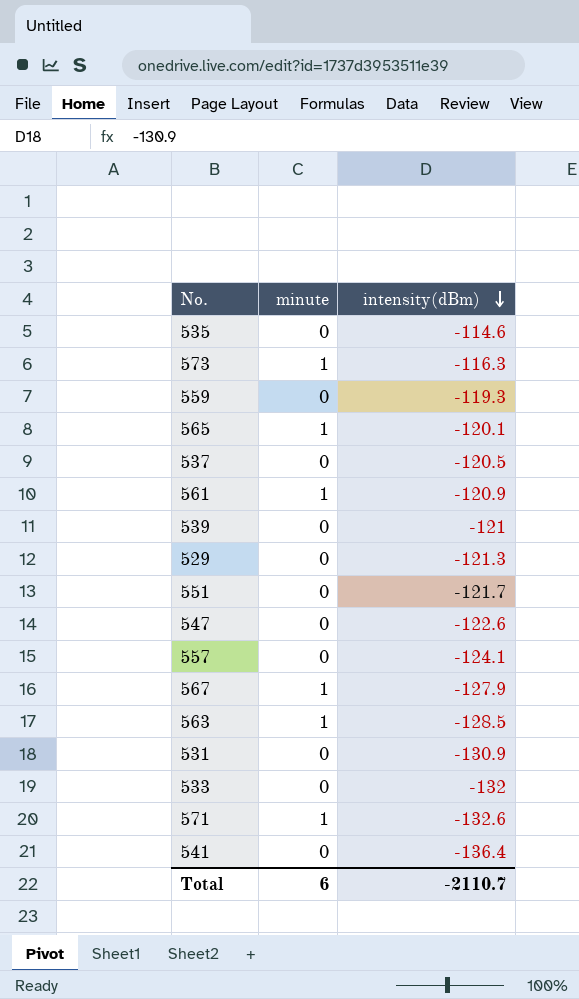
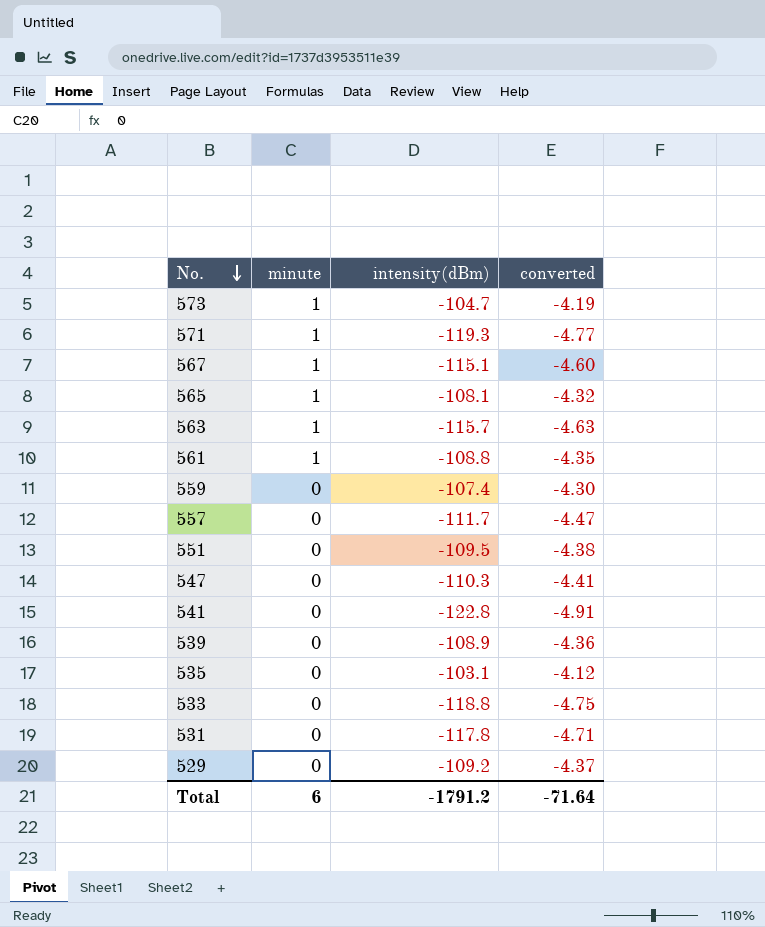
row order: intensity(dBm) descending -> No. descending
column converted | formula: none -> [intensity(dBm)] * 0.04
row 537: 0 | -120.5 -> none
573 | intensity(dBm): -116.3 -> -104.7
571 | intensity(dBm): -132.6 -> -119.3
567 | intensity(dBm): -127.9 -> -115.1
565 | intensity(dBm): -120.1 -> -108.1
563 | intensity(dBm): -128.5 -> -115.7
561 | intensity(dBm): -120.9 -> -108.8
559 | intensity(dBm): -119.3 -> -107.4
557 | intensity(dBm): -124.1 -> -111.7
551 | intensity(dBm): -121.7 -> -109.5
547 | intensity(dBm): -122.6 -> -110.3
541 | intensity(dBm): -136.4 -> -122.8
539 | intensity(dBm): -121 -> -108.9
535 | intensity(dBm): -114.6 -> -103.1
533 | intensity(dBm): -132 -> -118.8
531 | intensity(dBm): -130.9 -> -117.8
529 | intensity(dBm): -121.3 -> -109.2
Total | intensity(dBm): -2110.7 -> -1791.2

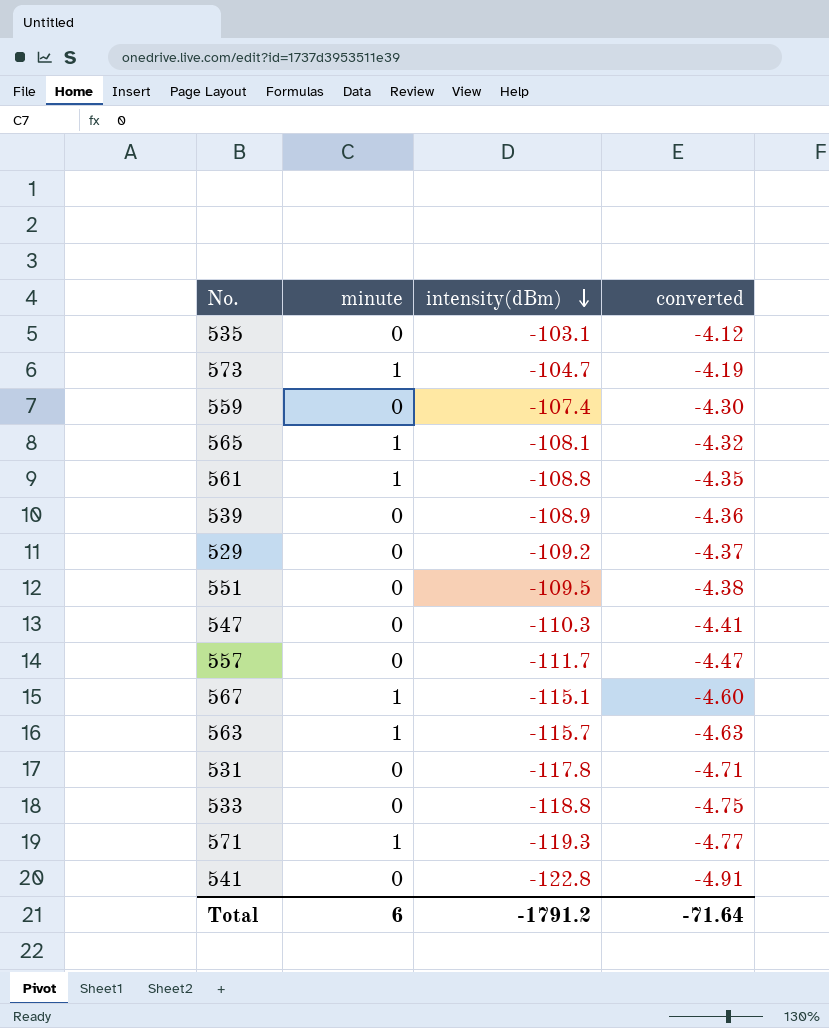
row order: No. descending -> intensity(dBm) descending

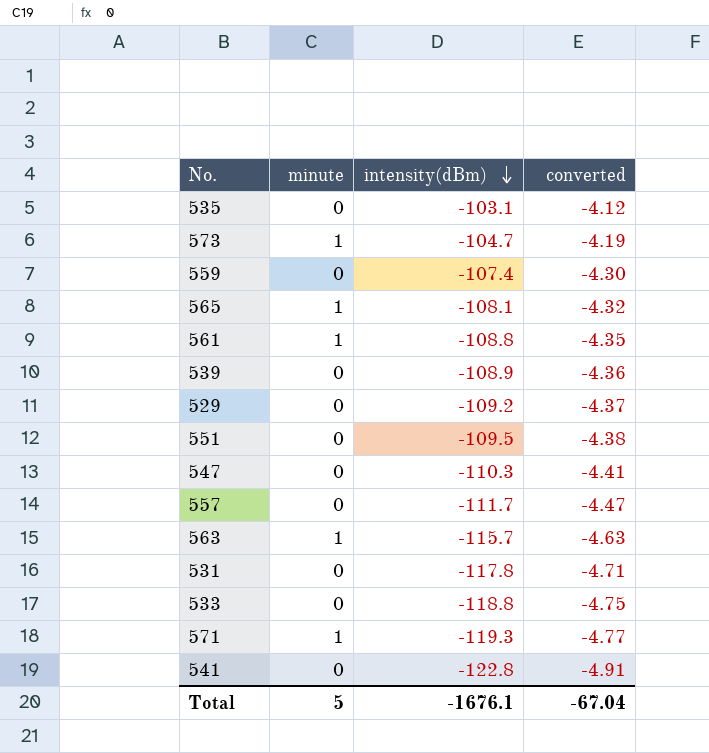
row 567: 1 | -115.1 | -4.60 -> none
Total | minute: 6 -> 5
Total | intensity(dBm): -1791.2 -> -1676.1
Total | converted: -71.64 -> -67.04

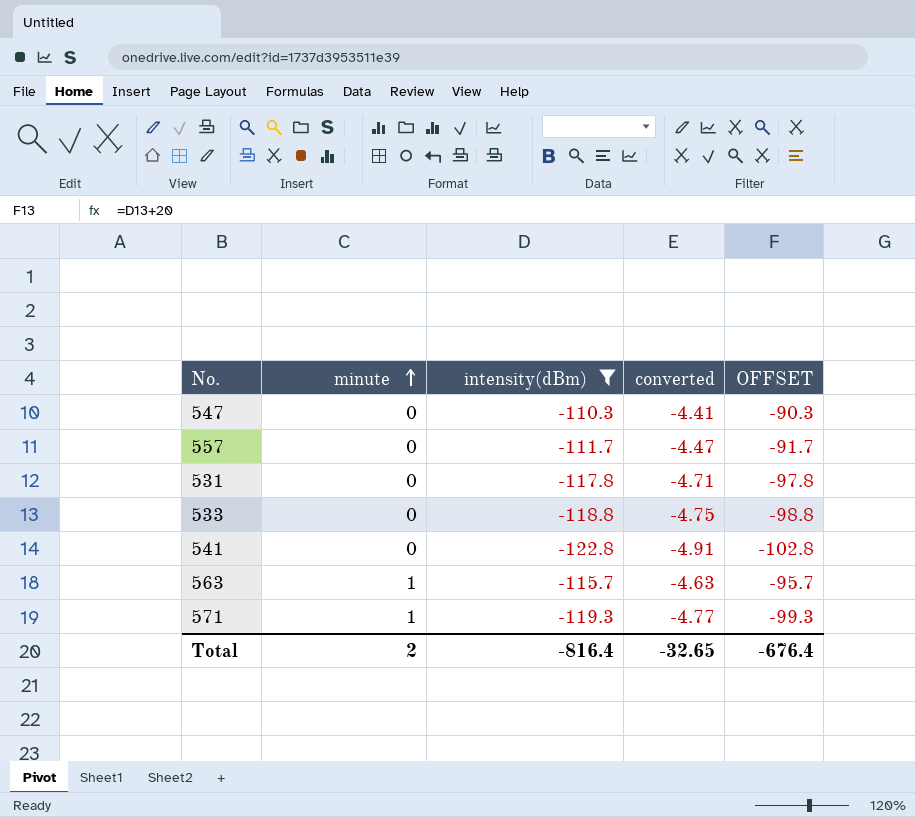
filter: none -> intensity(dBm) <= -110.3
row order: intensity(dBm) descending -> minute ascending
column OFFSET | formula: none -> [intensity(dBm)] + 20
Total | minute: 5 -> 2
Total | intensity(dBm): -1676.1 -> -816.4
Total | converted: -67.04 -> -32.65

